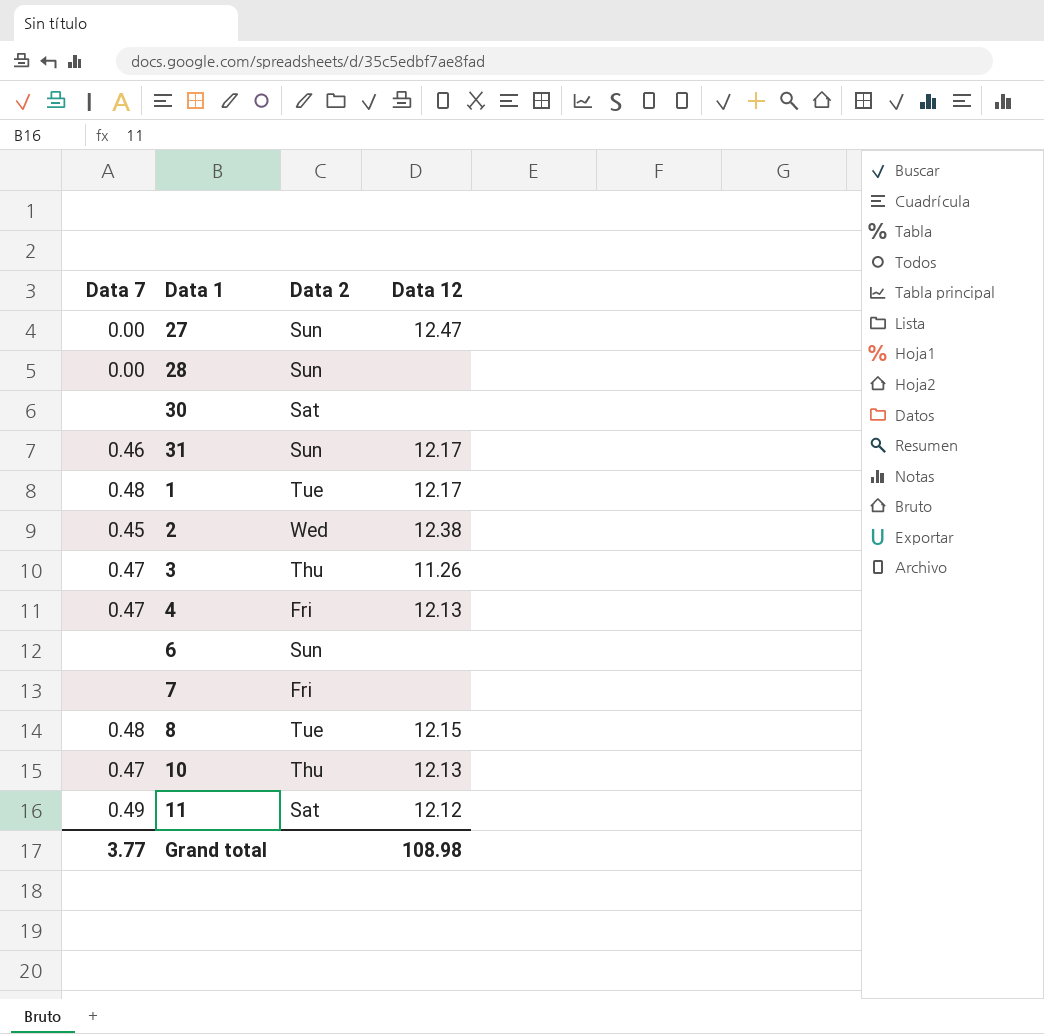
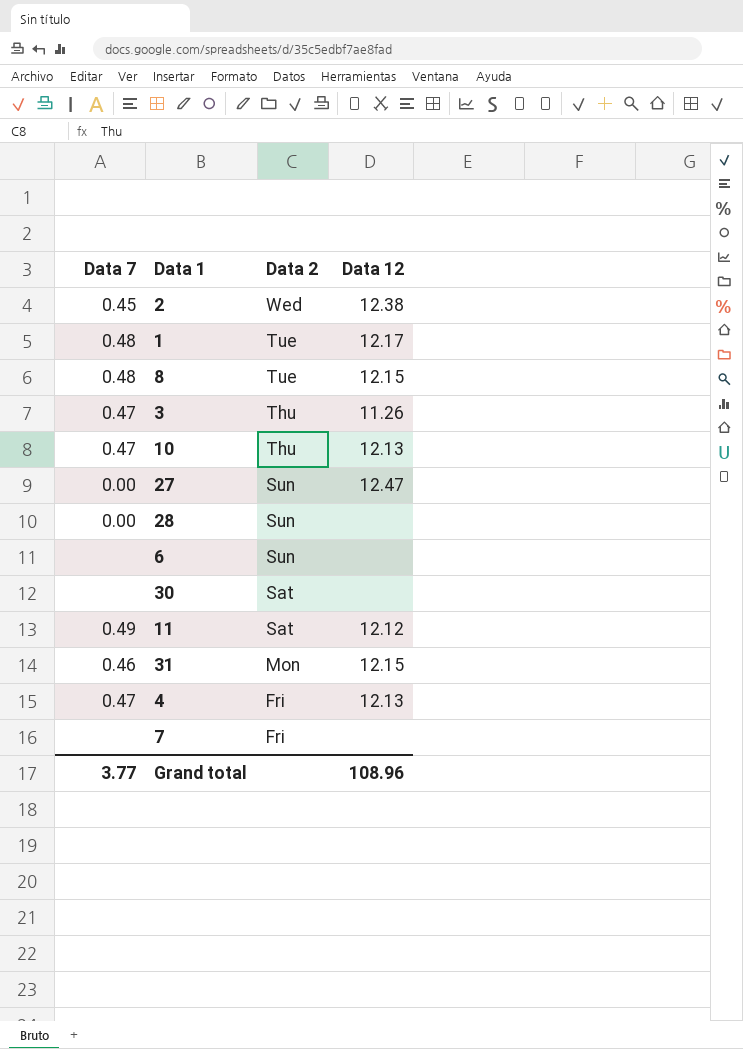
row order: none -> Data 2 descending
31 | Data 2: Sun -> Mon
31 | Data 12: 12.17 -> 12.15
Grand total | Data 12: 108.98 -> 108.96

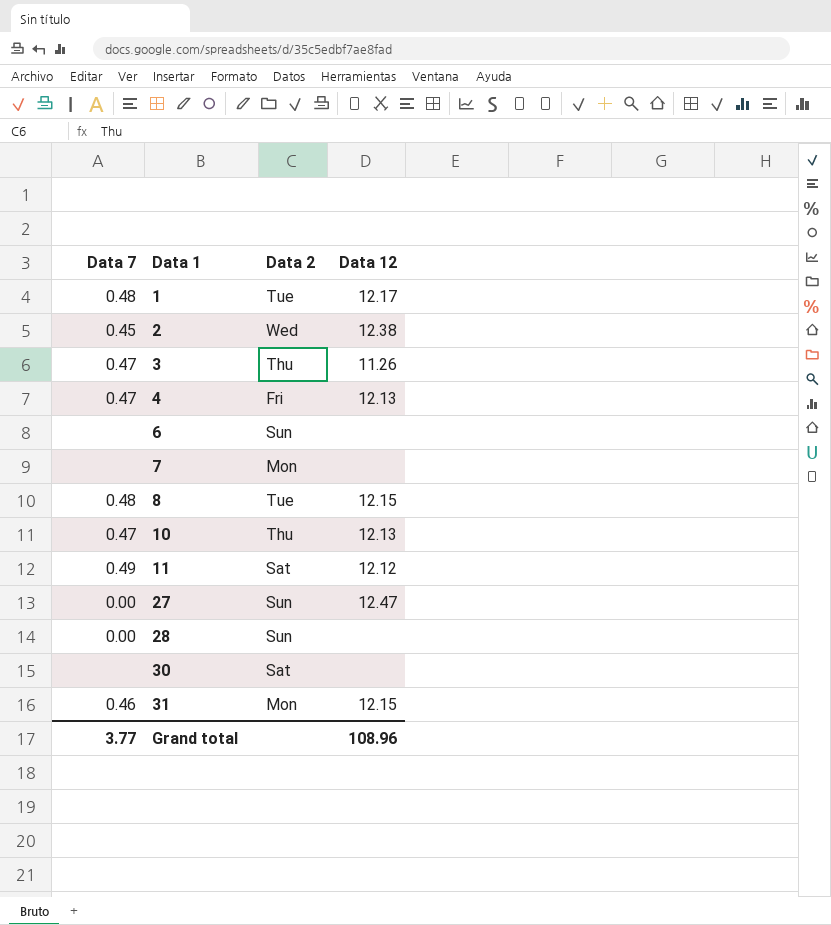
row order: Data 2 descending -> Data 1 ascending
7 | Data 2: Fri -> Mon

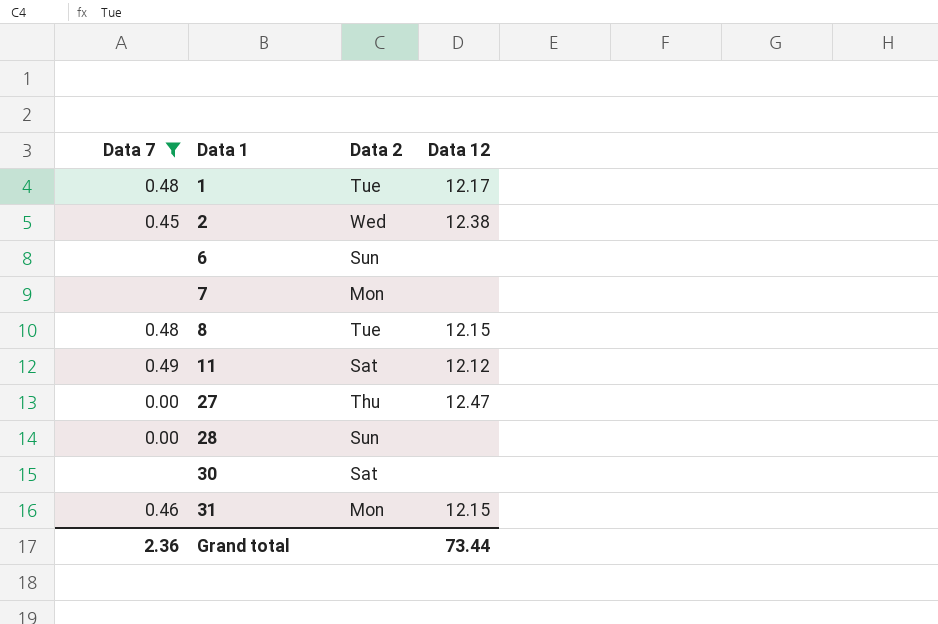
filter: none -> Data 7 != 0.47
27 | Data 2: Sun -> Thu
Grand total | Data 7: 3.77 -> 2.36
Grand total | Data 12: 108.96 -> 73.44

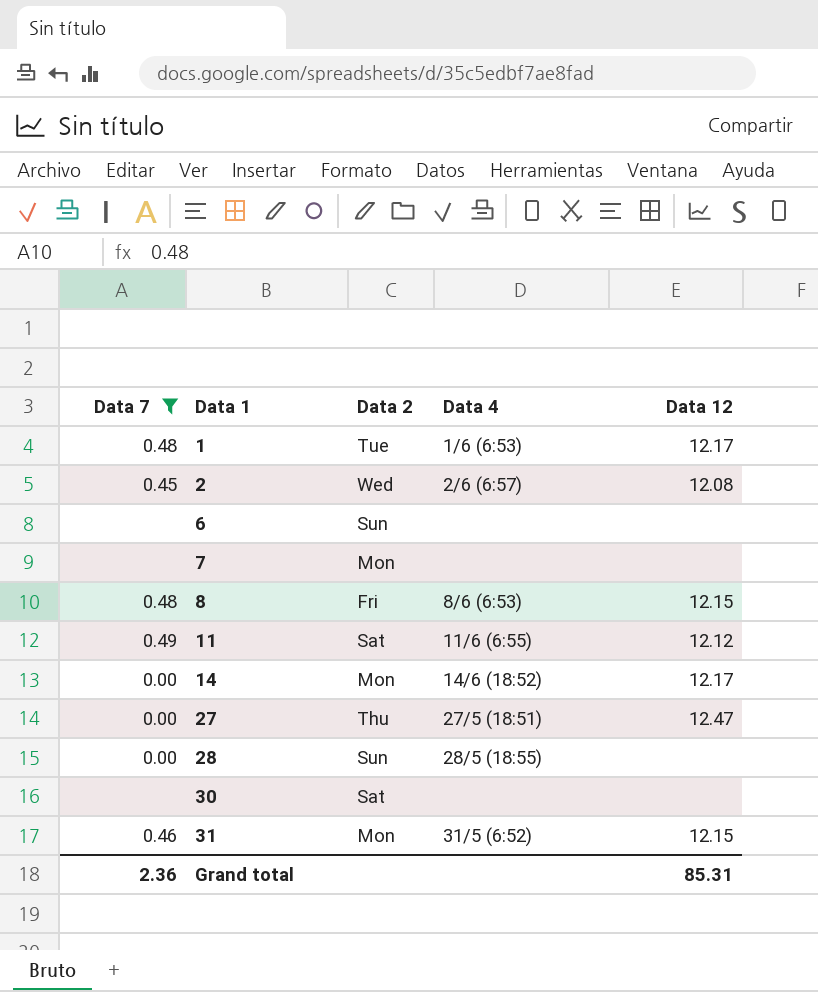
column Data 4 | position: none -> 4
2 | Data 12: 12.38 -> 12.08
8 | Data 2: Tue -> Fri
row 14: none -> 0.00 | Mon | 14/6 (18:52) | 12.17
Grand total | Data 12: 73.44 -> 85.31

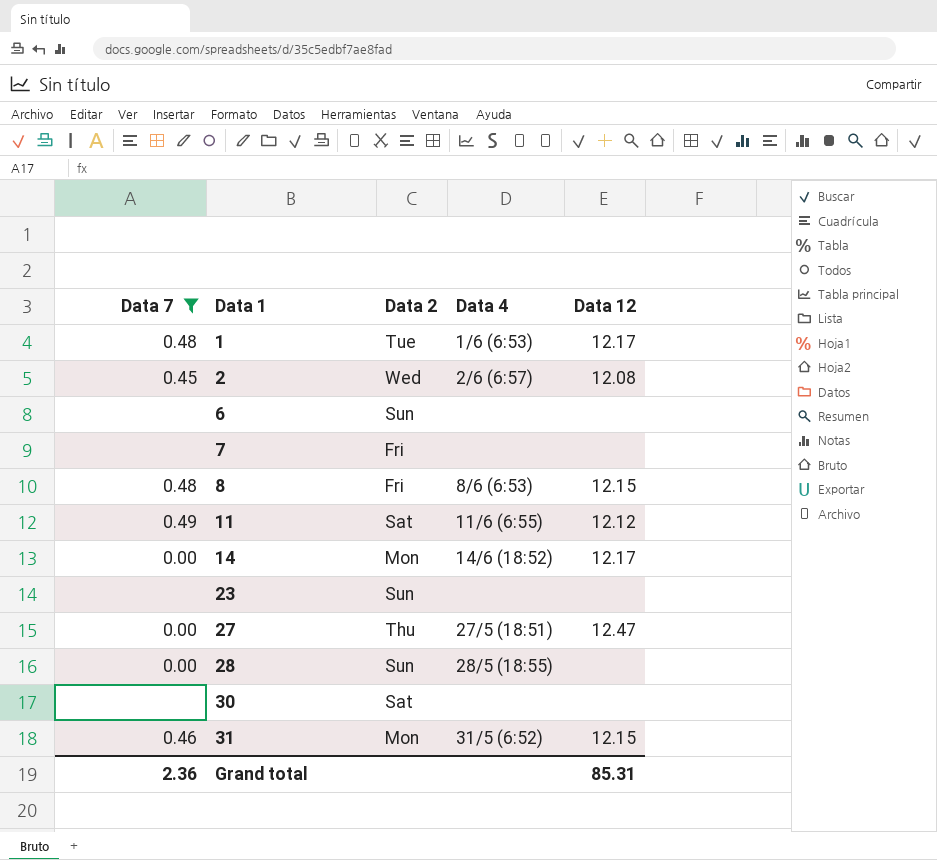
7 | Data 2: Mon -> Fri
row 23: none -> none | Sun | none | none

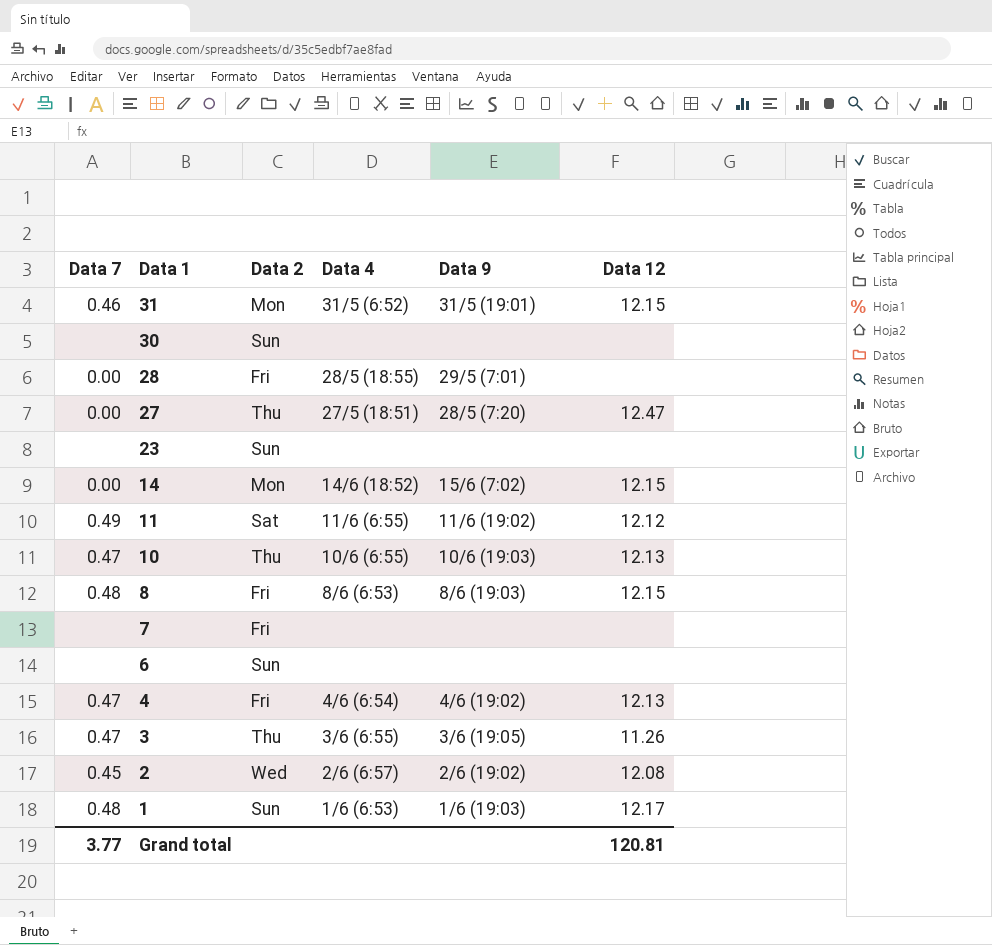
filter: Data 7 != 0.47 -> none
row order: Data 1 ascending -> Data 1 descending
column Data 9 | position: none -> 5
30 | Data 2: Sat -> Sun
28 | Data 2: Sun -> Fri
14 | Data 12: 12.17 -> 12.15
1 | Data 2: Tue -> Sun
Grand total | Data 7: 2.36 -> 3.77
Grand total | Data 12: 85.31 -> 120.81

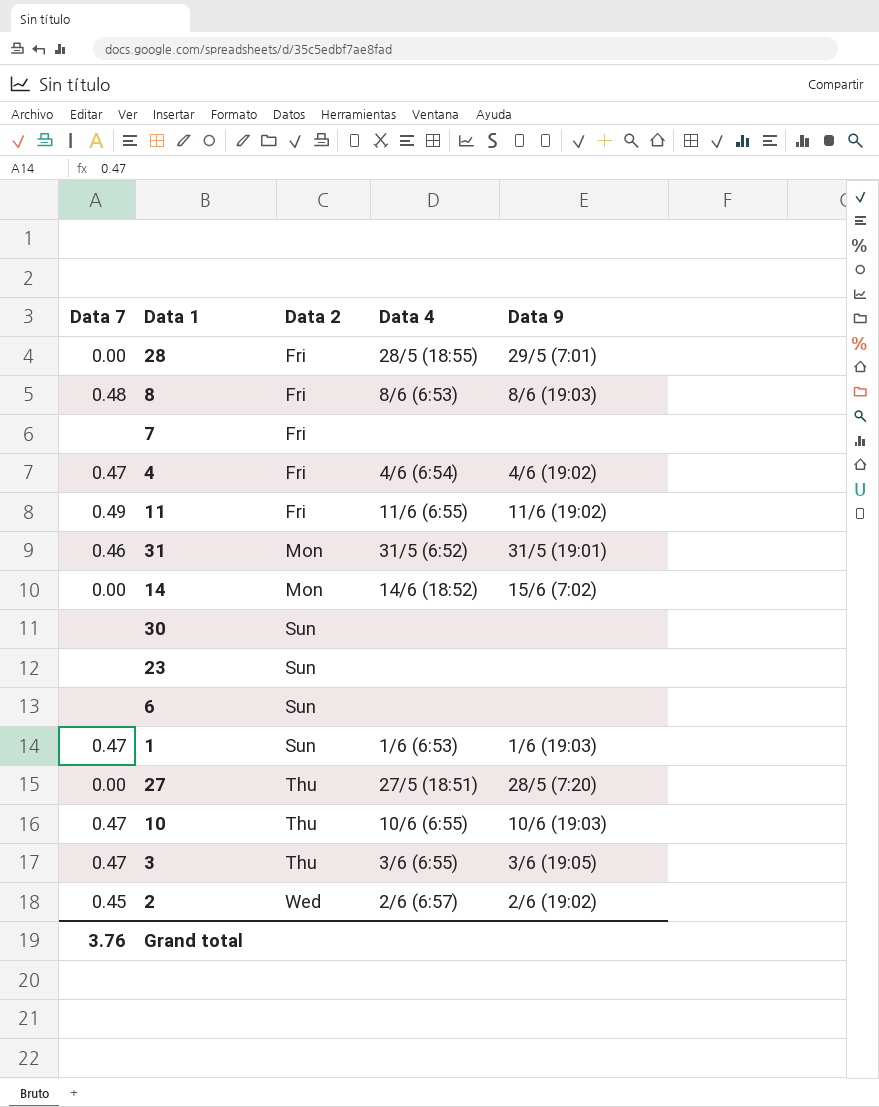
row order: Data 1 descending -> Data 2 ascending
column Data 12 | position: 6 -> none
11 | Data 2: Sat -> Fri
1 | Data 7: 0.48 -> 0.47
Grand total | Data 7: 3.77 -> 3.76

